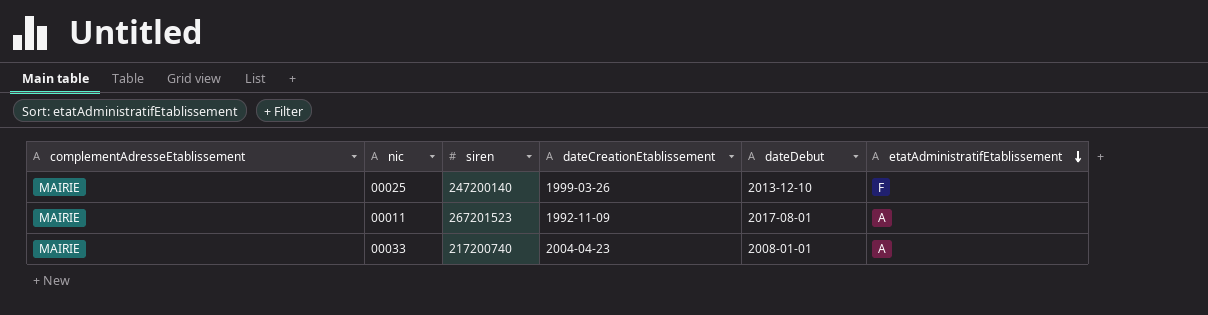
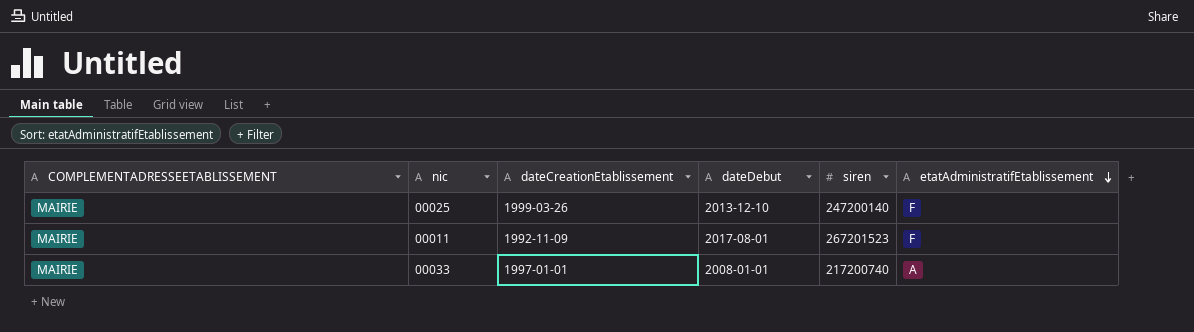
column name: complementAdresseEtablissement -> COMPLEMENTADRESSEETABLISSEMENT
column siren | position: 3 -> 5
00011 | etatAdministratifEtablissement: A -> F
00033 | dateCreationEtablissement: 2004-04-23 -> 1997-01-01

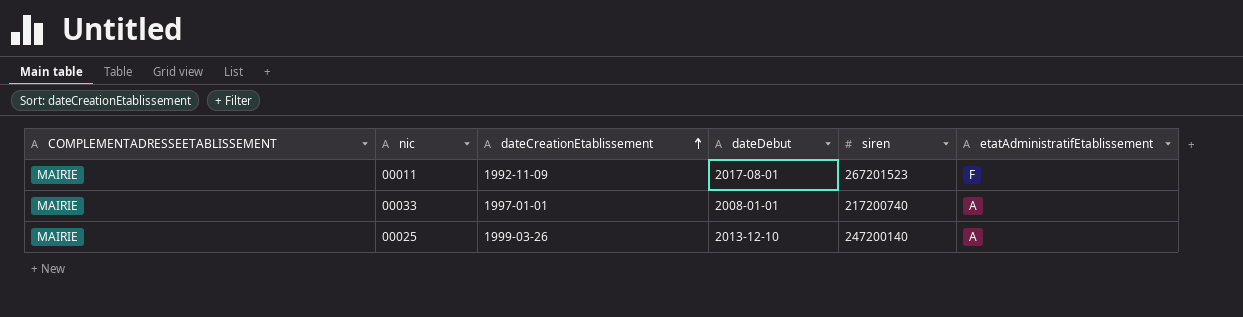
row order: etatAdministratifEtablissement descending -> dateCreationEtablissement ascending
00025 | etatAdministratifEtablissement: F -> A

